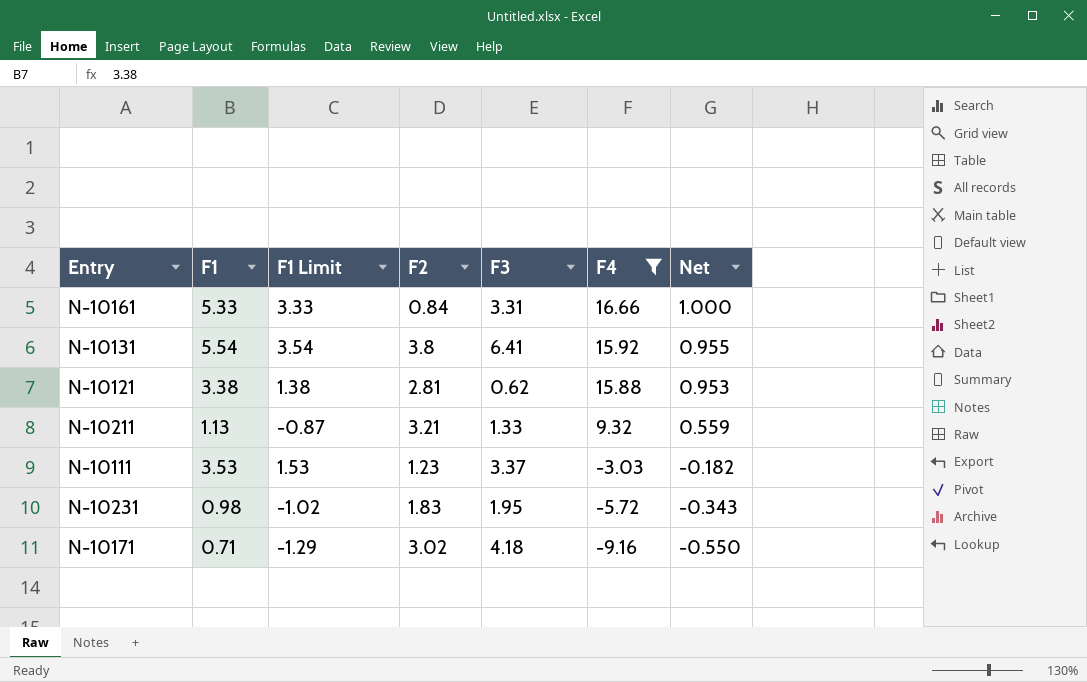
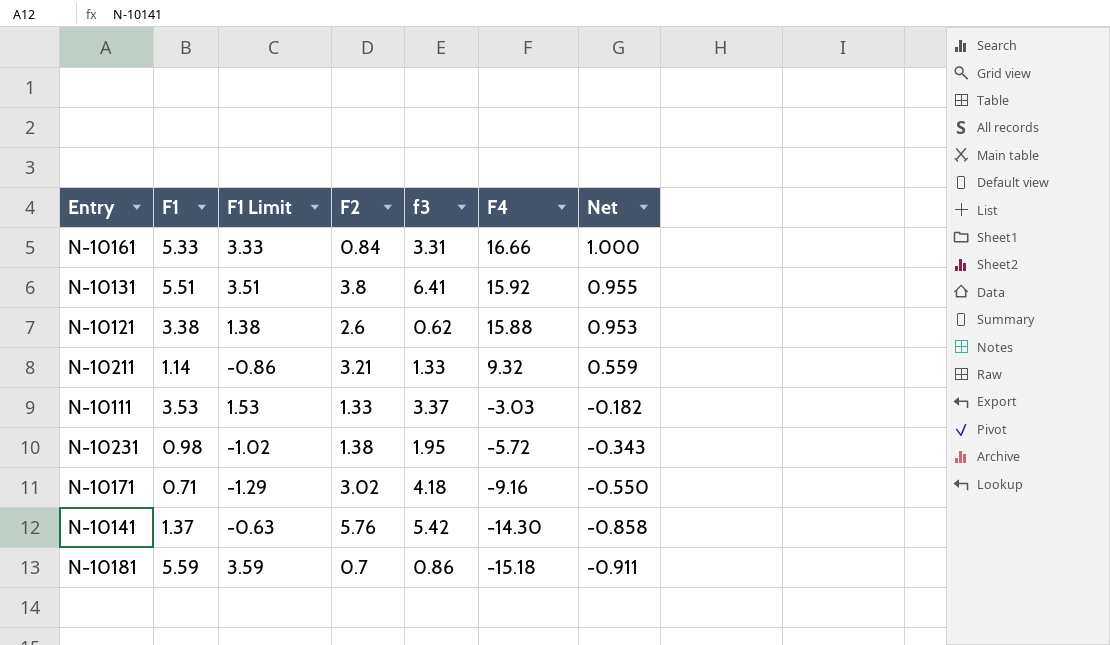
filter: F4 >= -9.16 -> none
column name: F3 -> f3
N-10131 | F1: 5.54 -> 5.51
N-10131 | F1 Limit: 3.54 -> 3.51
N-10121 | F2: 2.81 -> 2.6
N-10211 | F1: 1.13 -> 1.14
N-10211 | F1 Limit: -0.87 -> -0.86
N-10111 | F2: 1.23 -> 1.33
N-10231 | F2: 1.83 -> 1.38

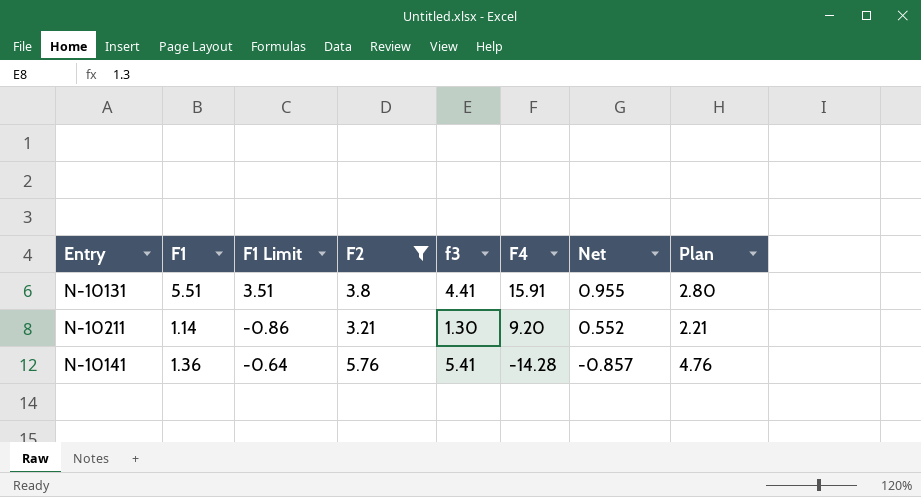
filter: none -> F2 >= 3.21
column Plan | formula: none -> [F2] - 1
N-10131 | f3: 6.41 -> 4.41
N-10131 | F4: 15.92 -> 15.91
N-10211 | f3: 1.33 -> 1.30
N-10211 | F4: 9.32 -> 9.20
N-10211 | Net: 0.559 -> 0.552
N-10141 | F1: 1.37 -> 1.36
N-10141 | F1 Limit: -0.63 -> -0.64
N-10141 | f3: 5.42 -> 5.41
N-10141 | F4: -14.30 -> -14.28
N-10141 | Net: -0.858 -> -0.857

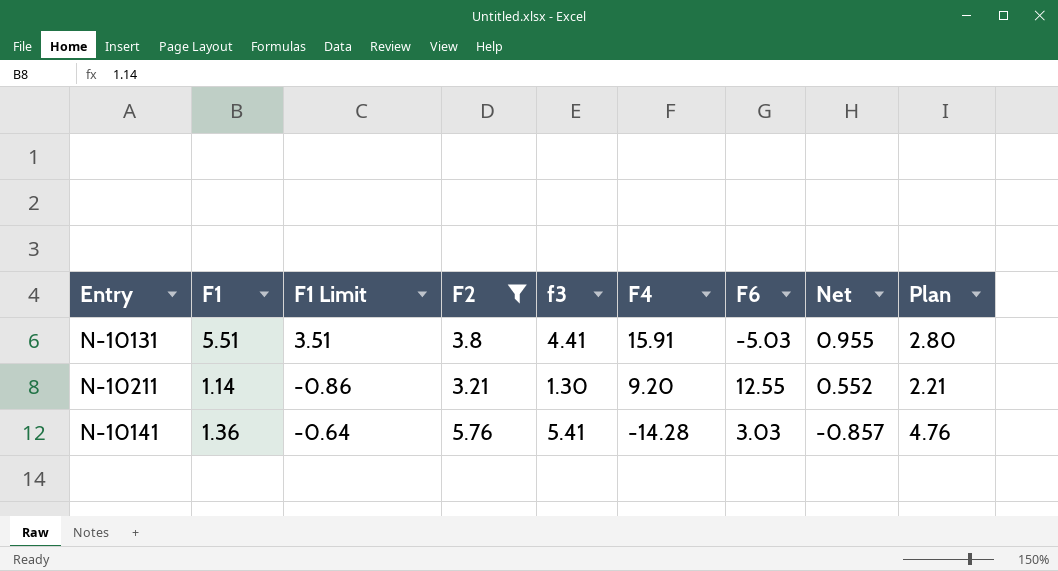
column F6 | position: none -> 7

